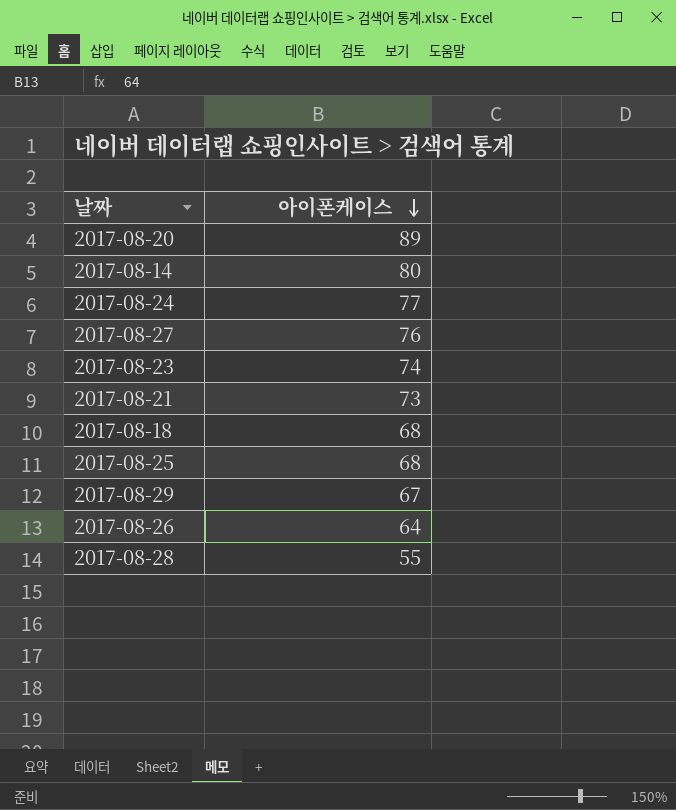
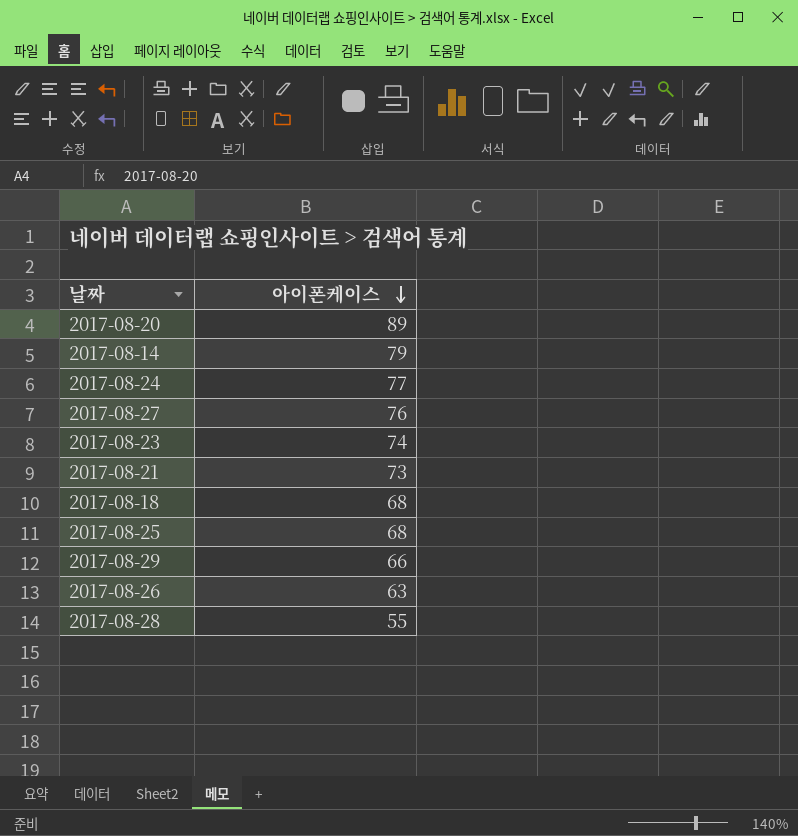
2017-08-14 | 아이폰케이스: 80 -> 79
2017-08-29 | 아이폰케이스: 67 -> 66
2017-08-26 | 아이폰케이스: 64 -> 63

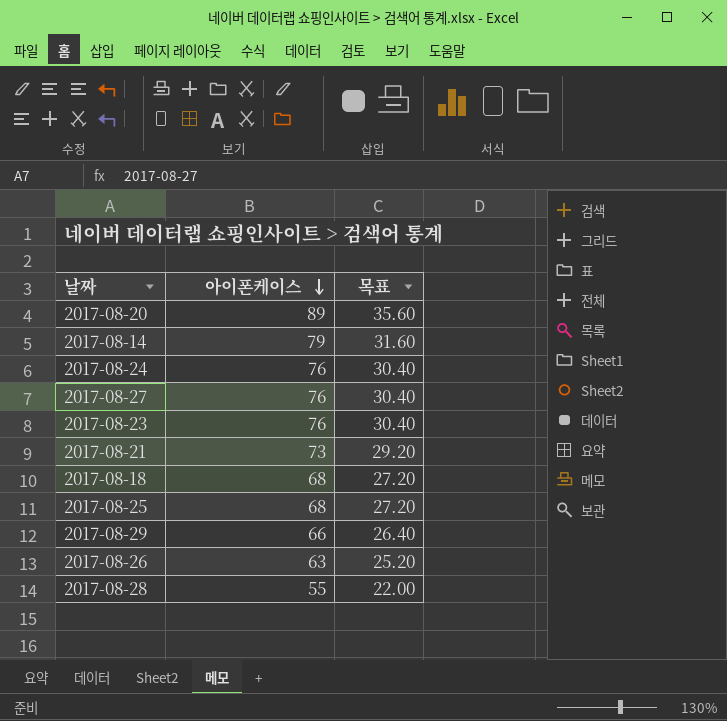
column 목표 | formula: none -> [아이폰케이스] * 0.4
2017-08-24 | 아이폰케이스: 77 -> 76
2017-08-23 | 아이폰케이스: 74 -> 76

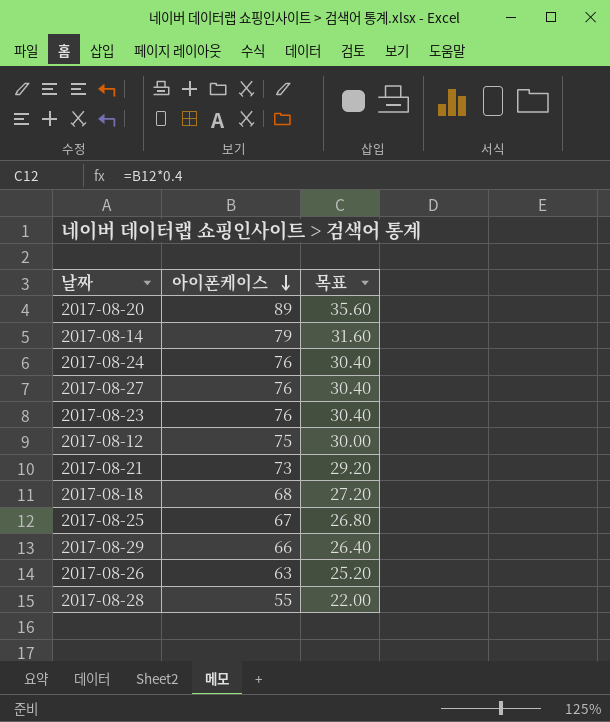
row 2017-08-12: none -> 75 | 30.00
2017-08-25 | 아이폰케이스: 68 -> 67
2017-08-25 | 목표: 27.20 -> 26.80

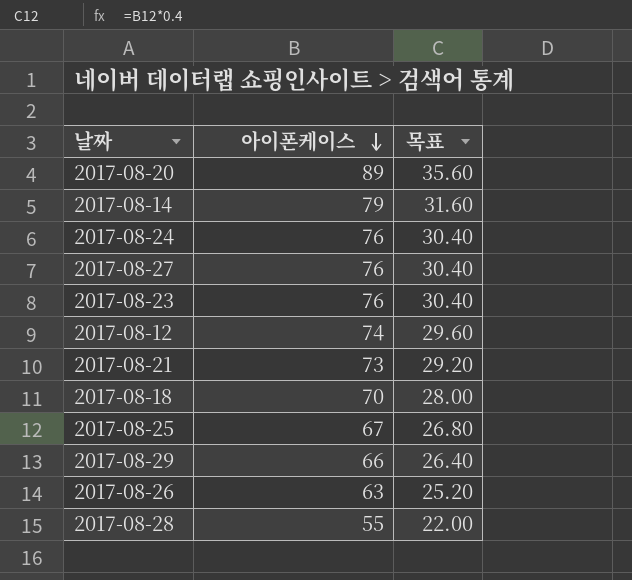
2017-08-12 | 아이폰케이스: 75 -> 74
2017-08-12 | 목표: 30.00 -> 29.60
2017-08-18 | 아이폰케이스: 68 -> 70
2017-08-18 | 목표: 27.20 -> 28.00

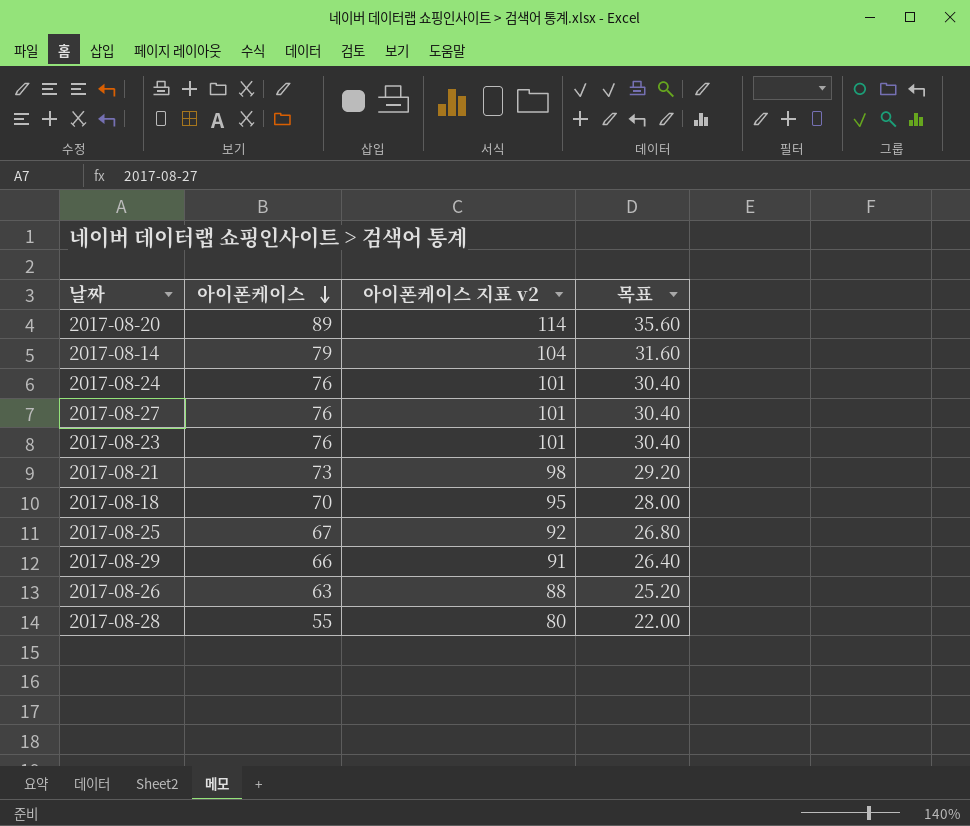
column 아이폰케이스 지표 v2 | formula: none -> [아이폰케이스] + 25
row 2017-08-12: 74 | 29.60 -> none

